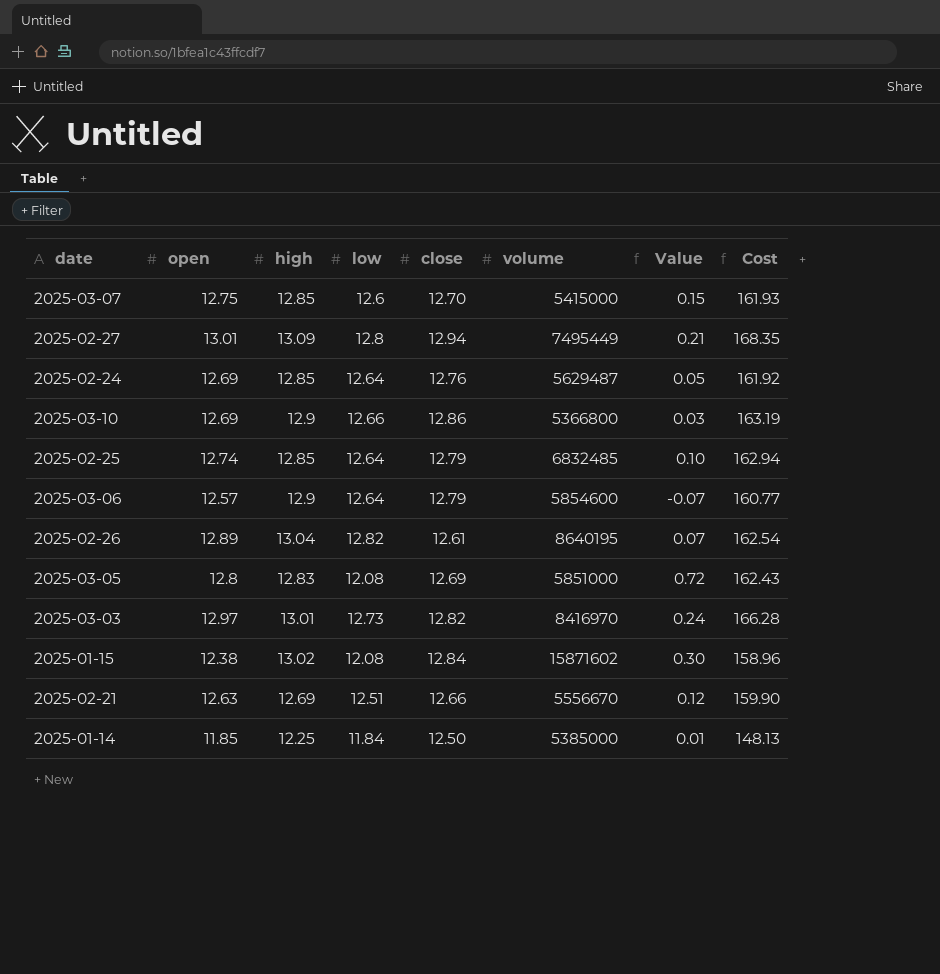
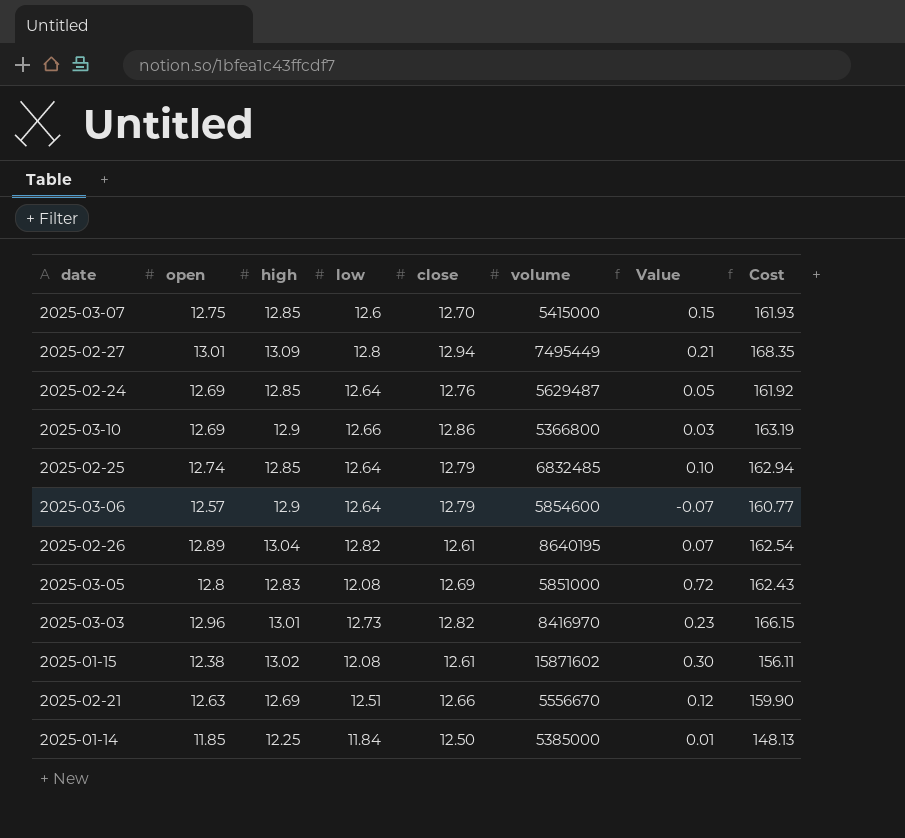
2025-03-03 | open: 12.97 -> 12.96
2025-03-03 | Value: 0.24 -> 0.23
2025-03-03 | Cost: 166.28 -> 166.15
2025-01-15 | close: 12.84 -> 12.61
2025-01-15 | Cost: 158.96 -> 156.11

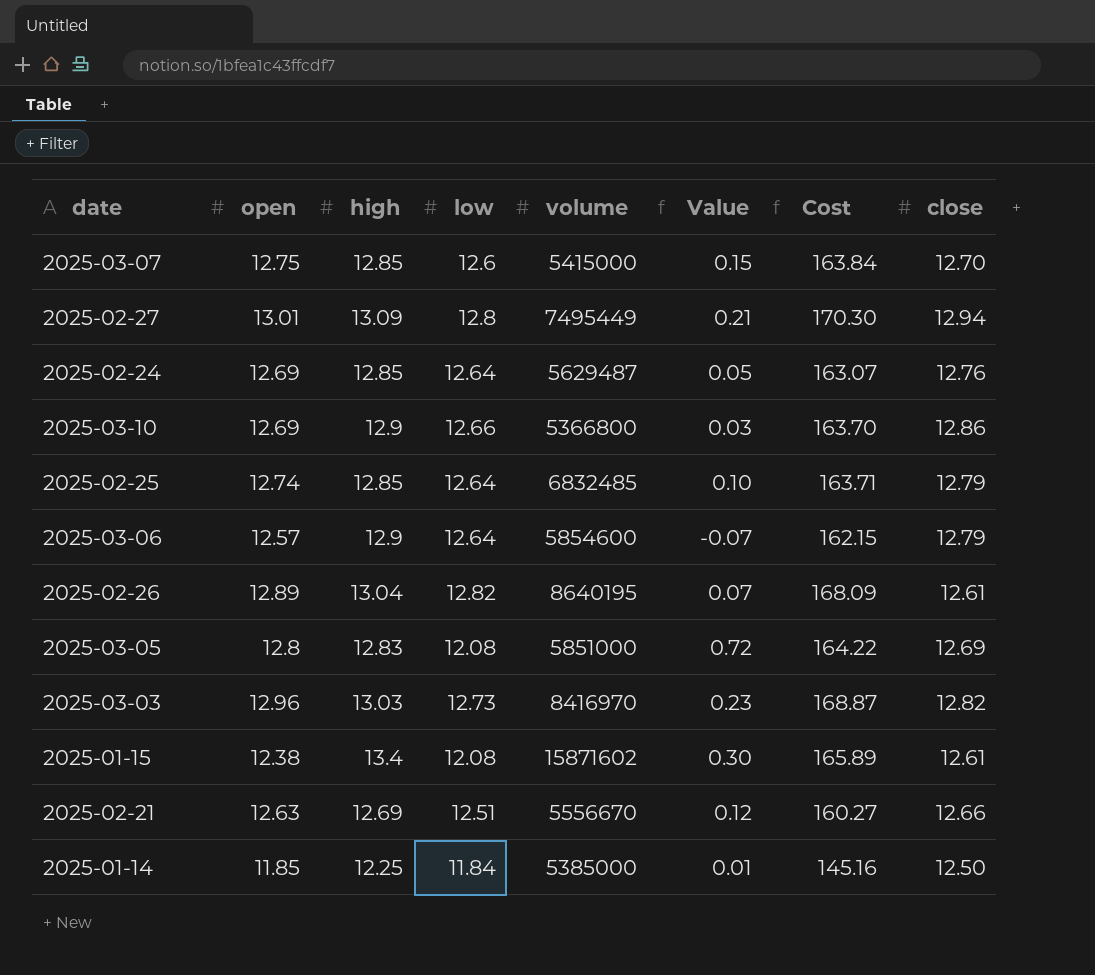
column Cost | formula: [open] * [close] -> [open] * [high]
column close | position: 5 -> 8
2025-03-03 | high: 13.01 -> 13.03
2025-01-15 | high: 13.02 -> 13.4

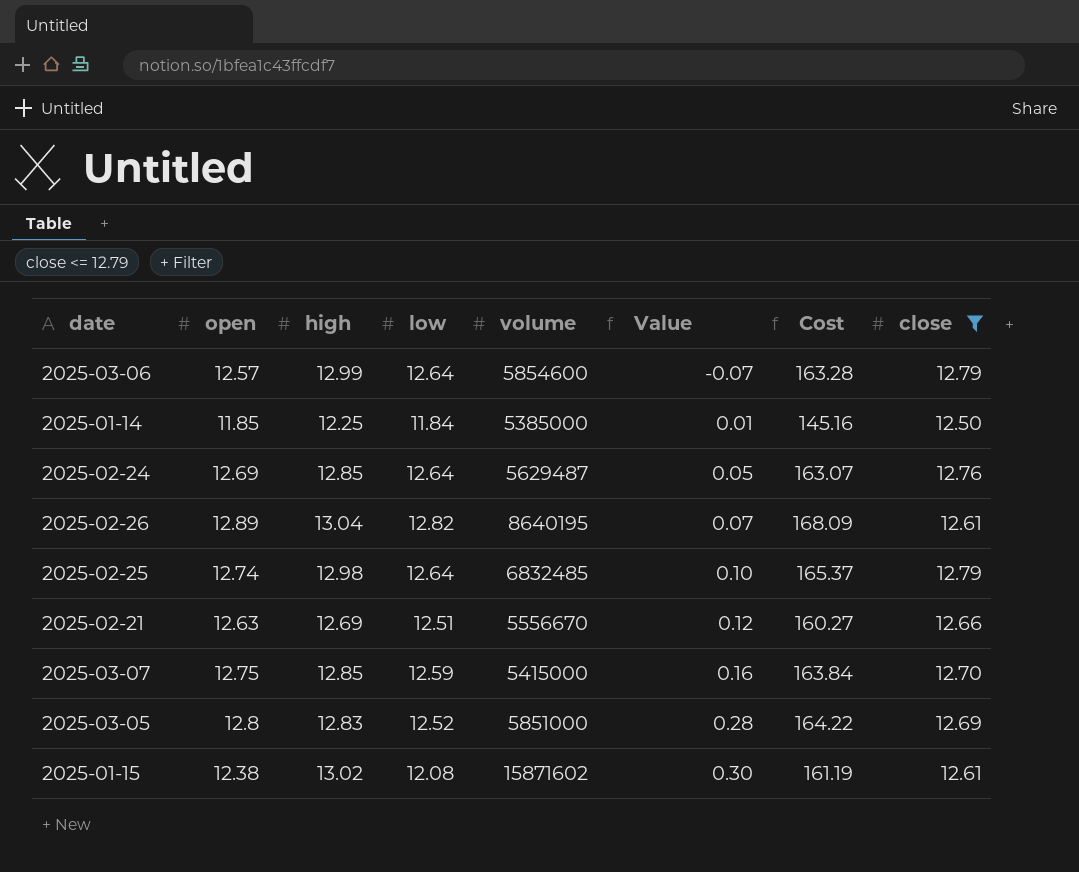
filter: none -> close <= 12.79
row order: none -> Value ascending
2025-03-06 | high: 12.9 -> 12.99
2025-03-06 | Cost: 162.15 -> 163.28
2025-02-25 | high: 12.85 -> 12.98
2025-02-25 | Cost: 163.71 -> 165.37
2025-03-07 | low: 12.6 -> 12.59
2025-03-07 | Value: 0.15 -> 0.16
2025-03-05 | low: 12.08 -> 12.52
2025-03-05 | Value: 0.72 -> 0.28
2025-01-15 | high: 13.4 -> 13.02
2025-01-15 | Cost: 165.89 -> 161.19

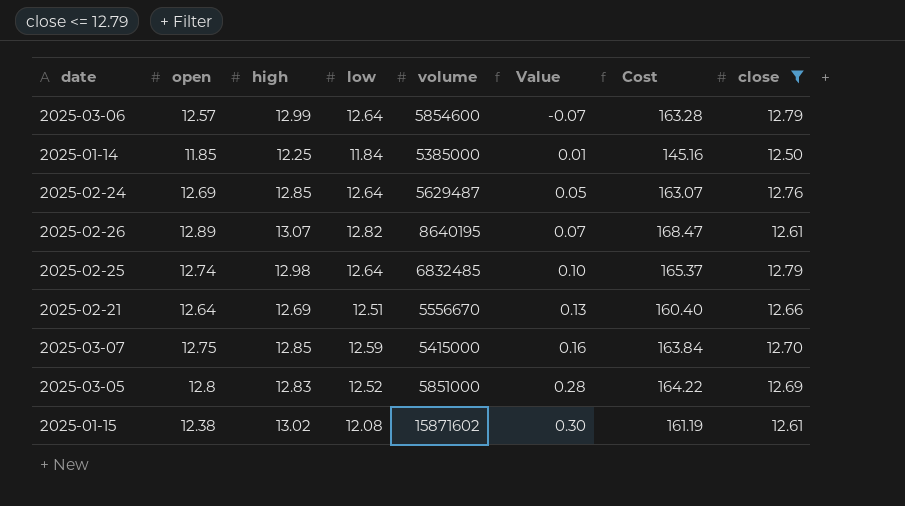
2025-02-26 | high: 13.04 -> 13.07
2025-02-26 | Cost: 168.09 -> 168.47
2025-02-21 | open: 12.63 -> 12.64
2025-02-21 | Value: 0.12 -> 0.13
2025-02-21 | Cost: 160.27 -> 160.40

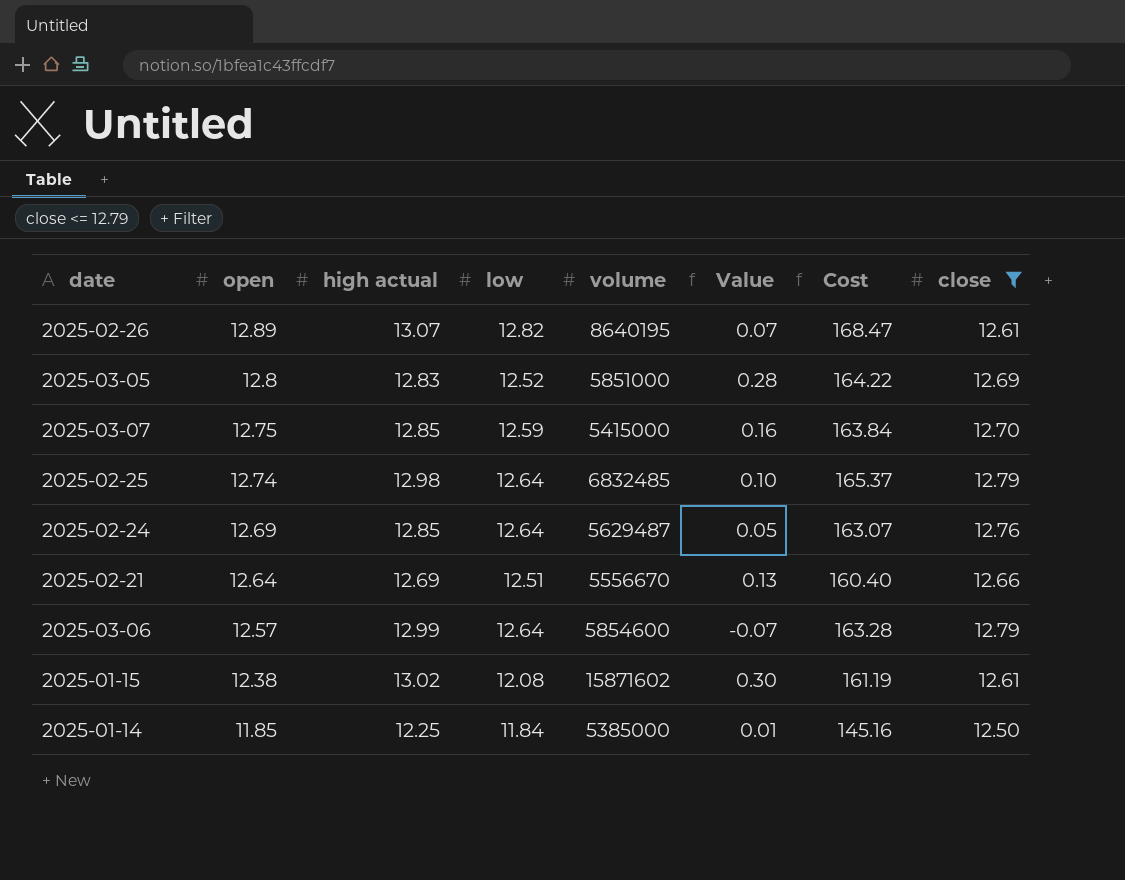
row order: Value ascending -> open descending
column name: high -> high actual

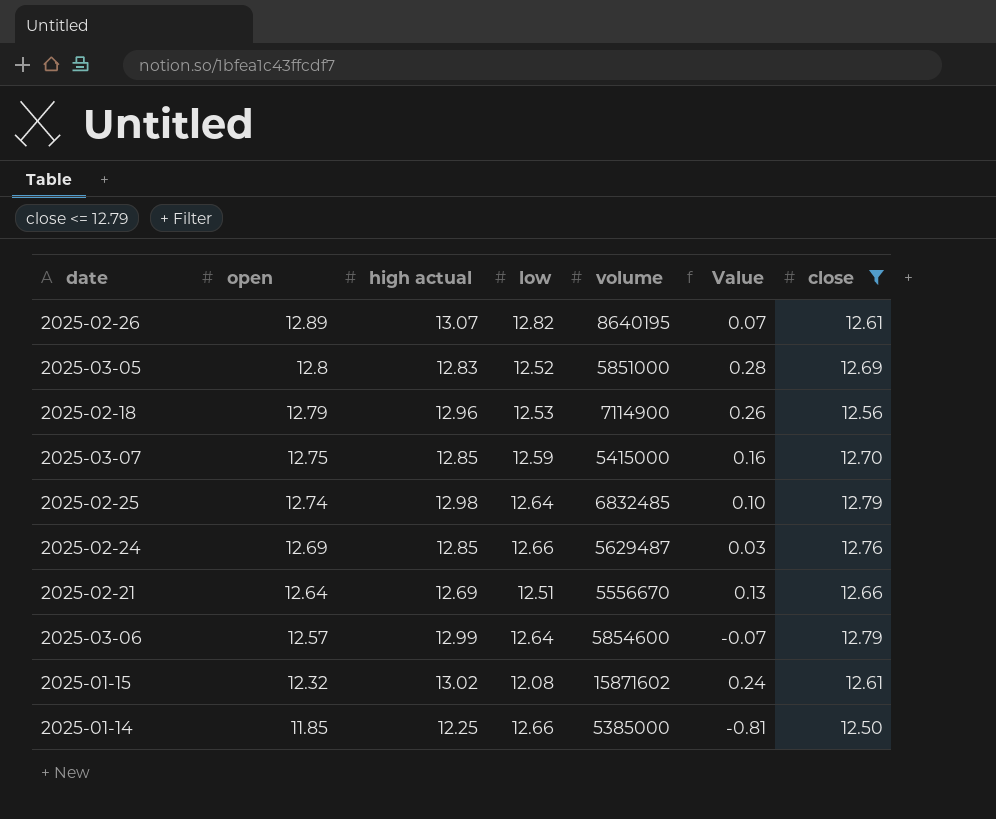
column Cost | formula: [open] * [high actual] -> none
row 2025-02-18: none -> 12.79 | 12.96 | 12.53 | 7114900 | 0.26 | 12.56
2025-02-24 | low: 12.64 -> 12.66
2025-02-24 | Value: 0.05 -> 0.03
2025-01-15 | open: 12.38 -> 12.32
2025-01-15 | Value: 0.30 -> 0.24
2025-01-14 | low: 11.84 -> 12.66
2025-01-14 | Value: 0.01 -> -0.81

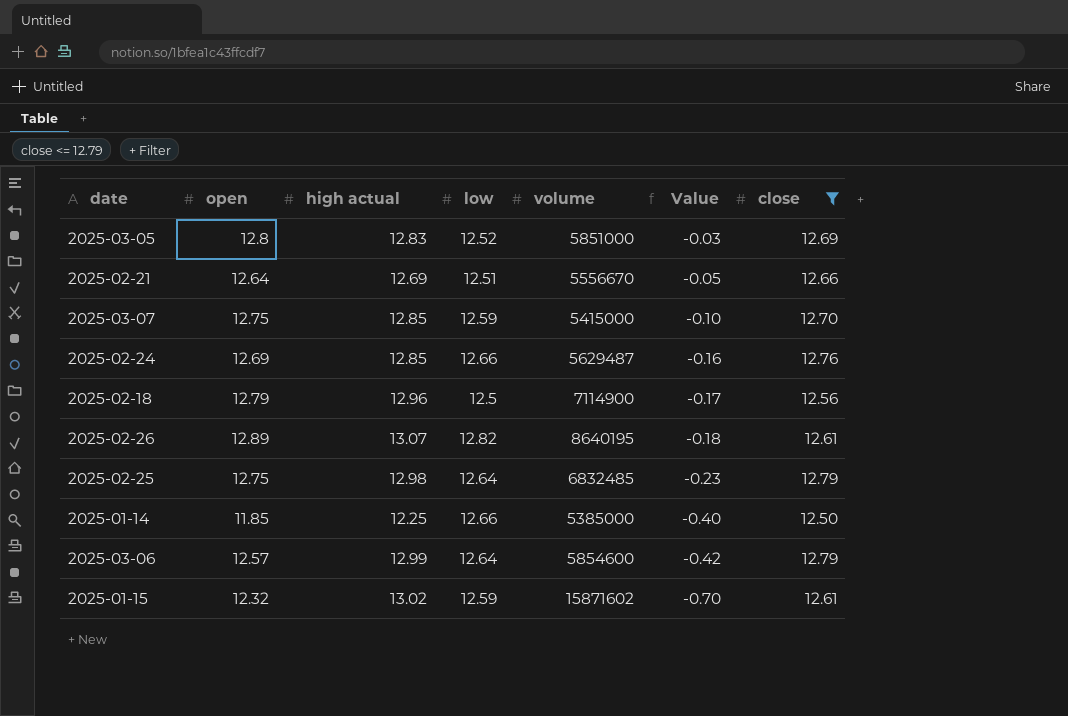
row order: open descending -> Value descending
column Value | formula: [open] - [low] -> [open] - [high actual]
2025-02-18 | low: 12.53 -> 12.5
2025-02-25 | open: 12.74 -> 12.75
2025-01-15 | low: 12.08 -> 12.59

